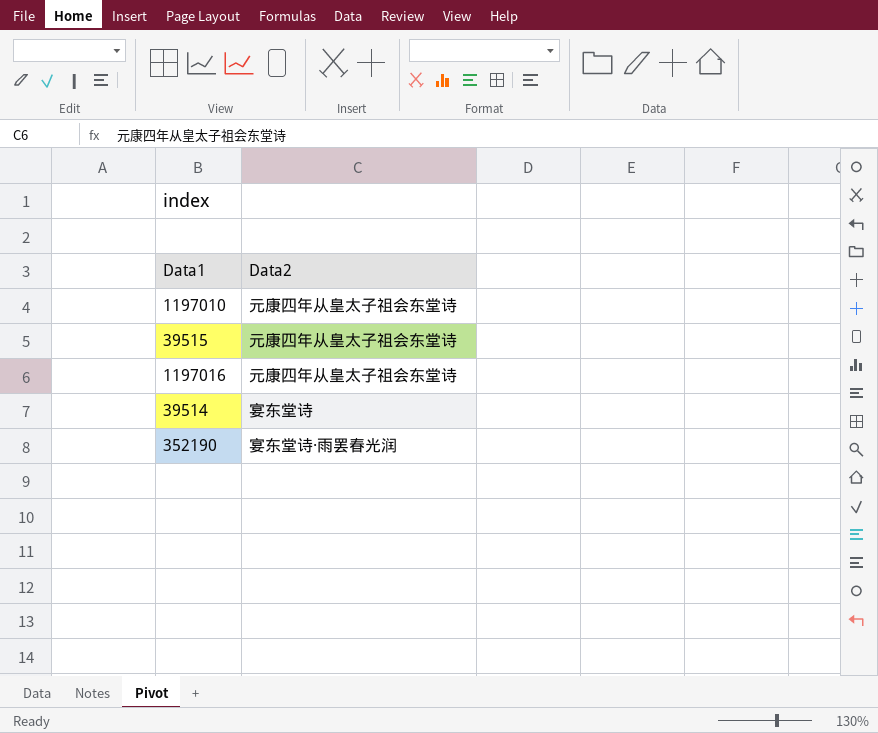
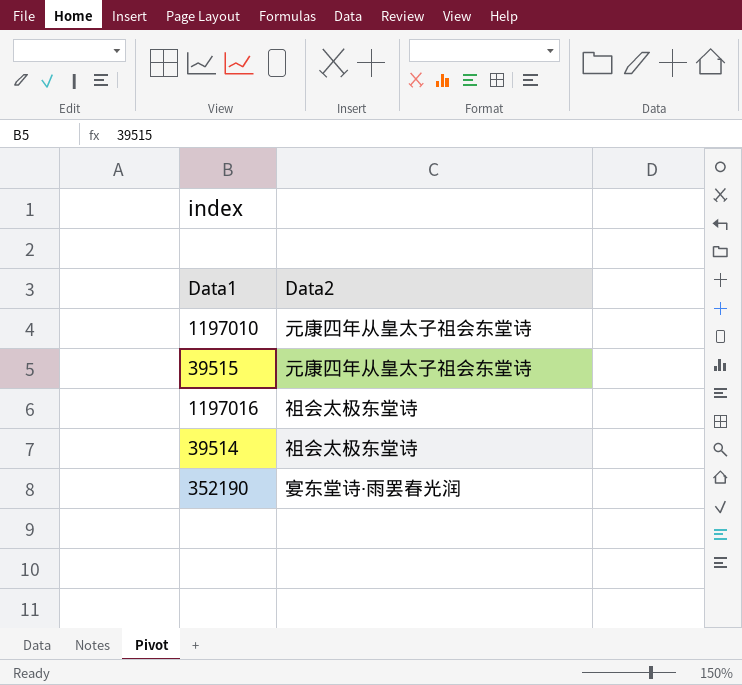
1197016 | Data2: 元康四年从皇太子祖会东堂诗 -> 祖会太极东堂诗
39514 | Data2: 宴东堂诗 -> 祖会太极东堂诗

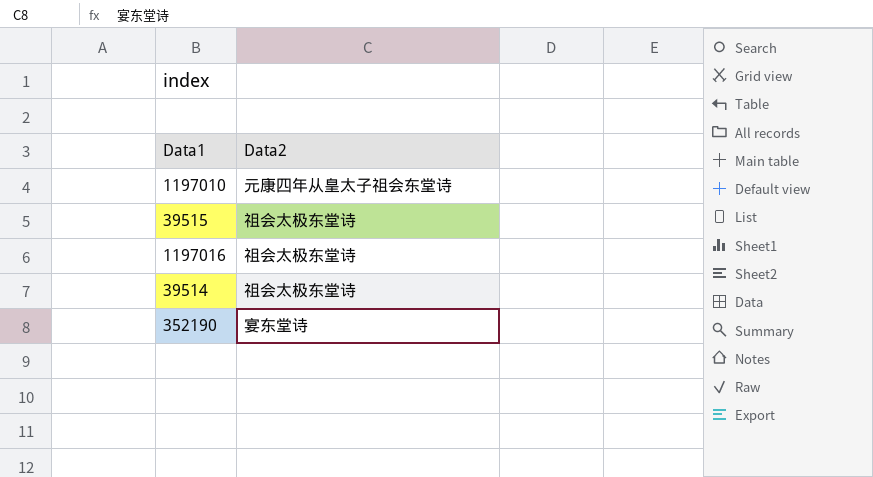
39515 | Data2: 元康四年从皇太子祖会东堂诗 -> 祖会太极东堂诗
352190 | Data2: 宴东堂诗·雨罢春光润 -> 宴东堂诗

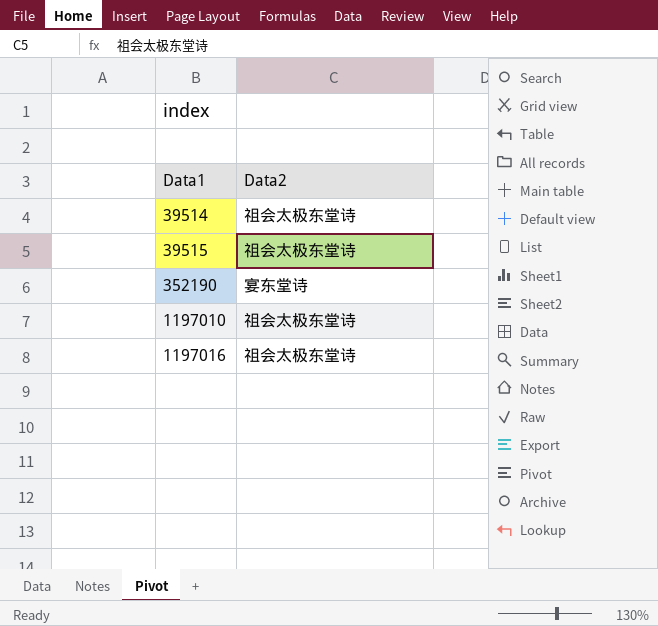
row order: none -> Data1 ascending
1197010 | Data2: 元康四年从皇太子祖会东堂诗 -> 祖会太极东堂诗

